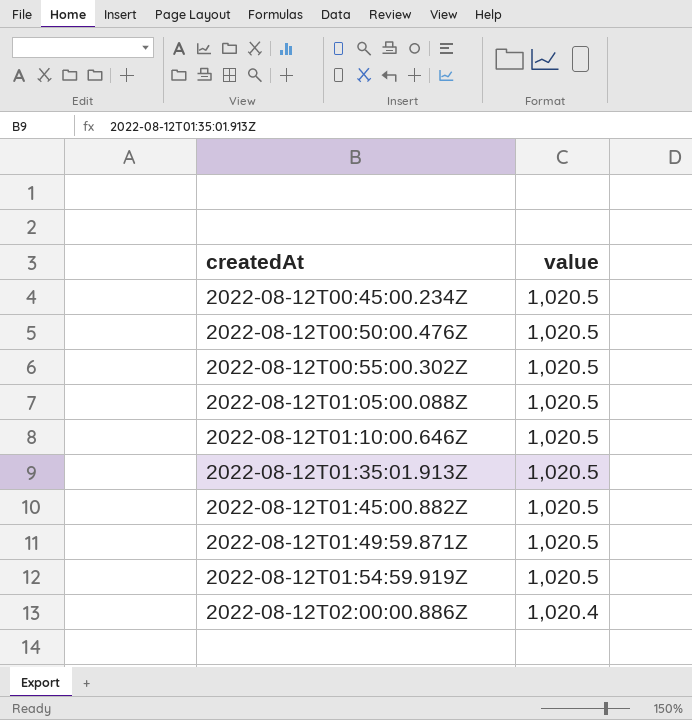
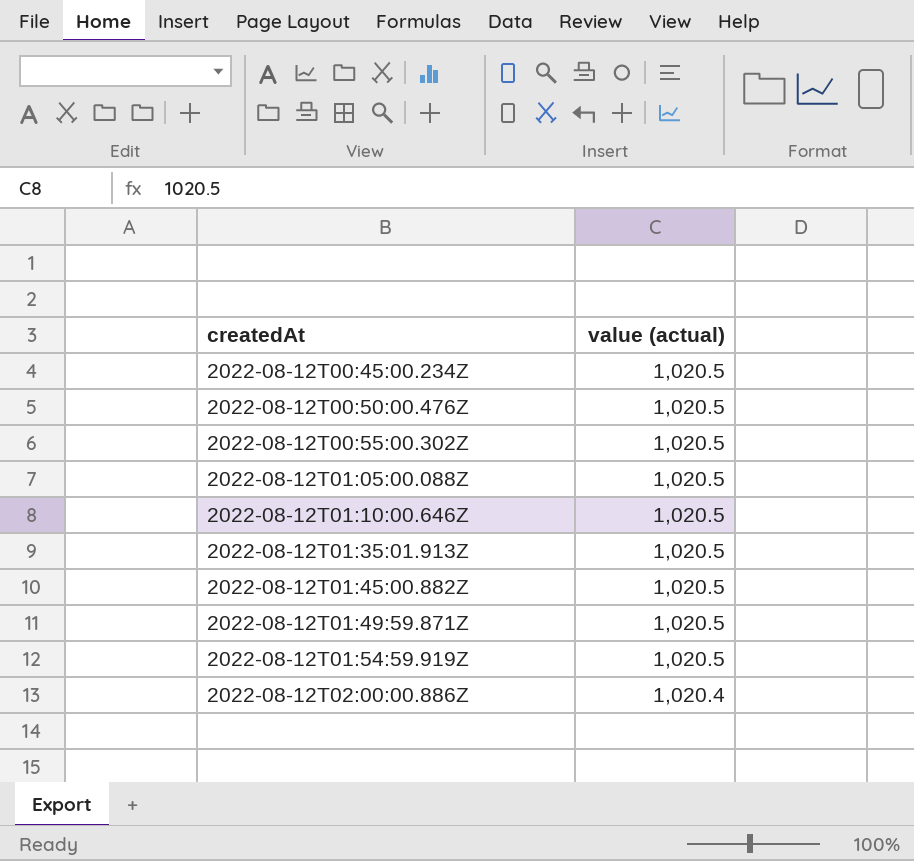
column name: value -> value (actual)

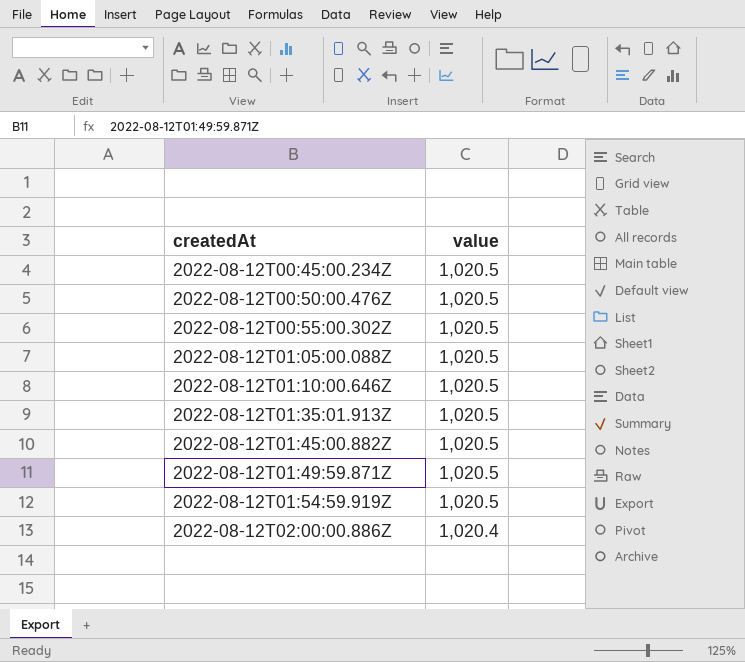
column name: value (actual) -> value

